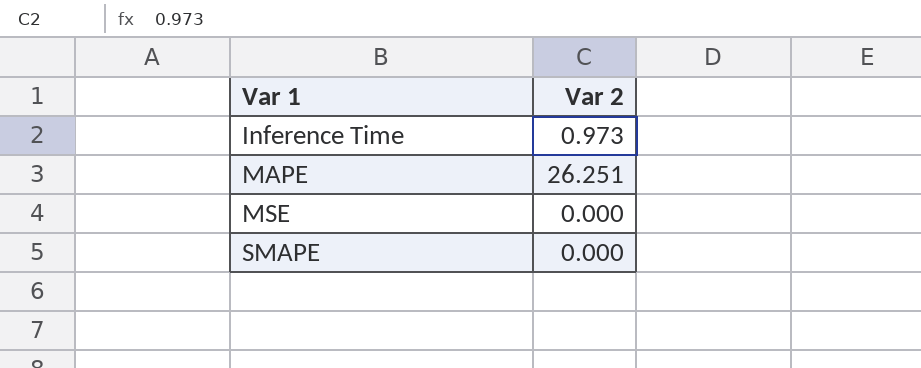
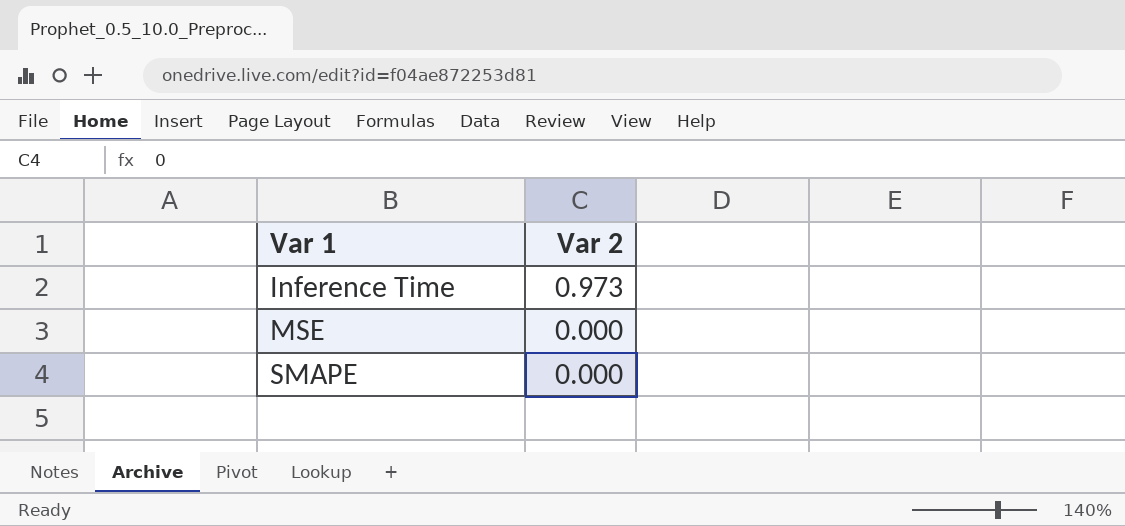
row MAPE: 26.251 -> none

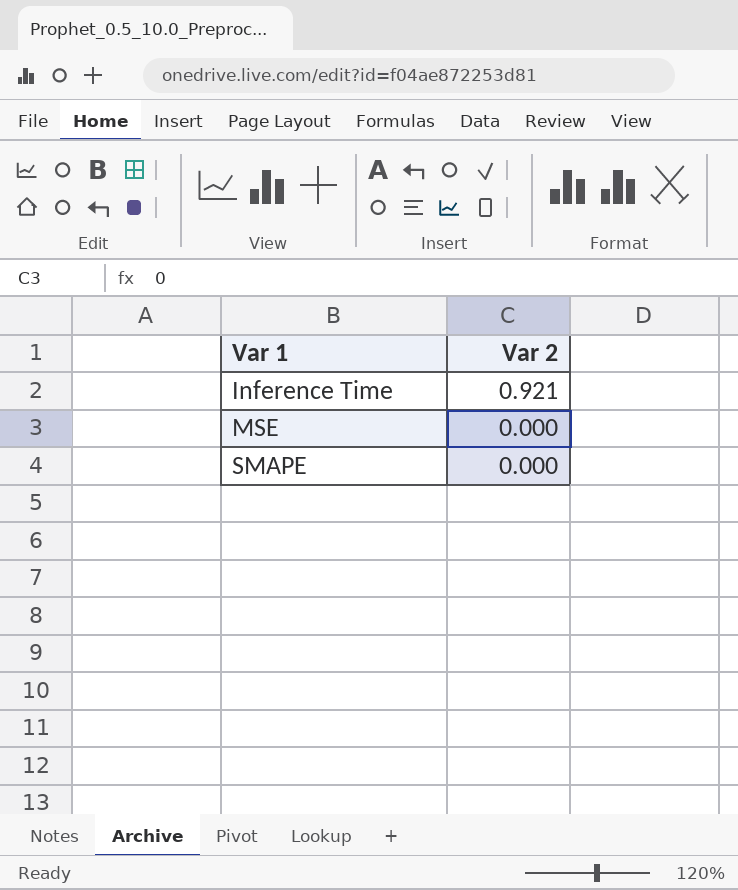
Inference Time | Var 2: 0.973 -> 0.921

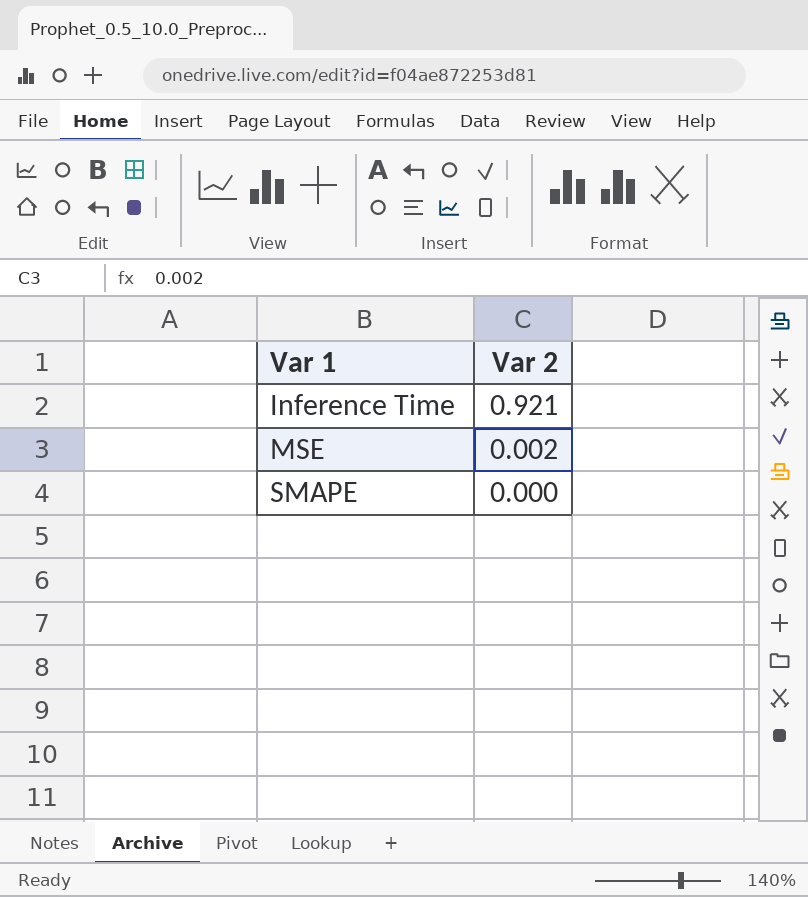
MSE | Var 2: 0.000 -> 0.002

